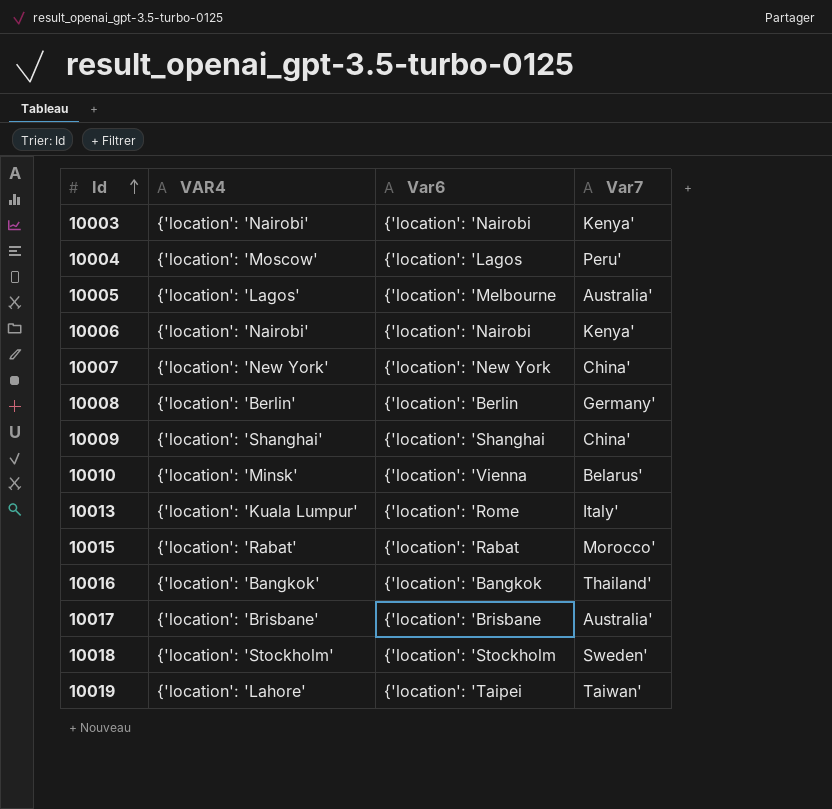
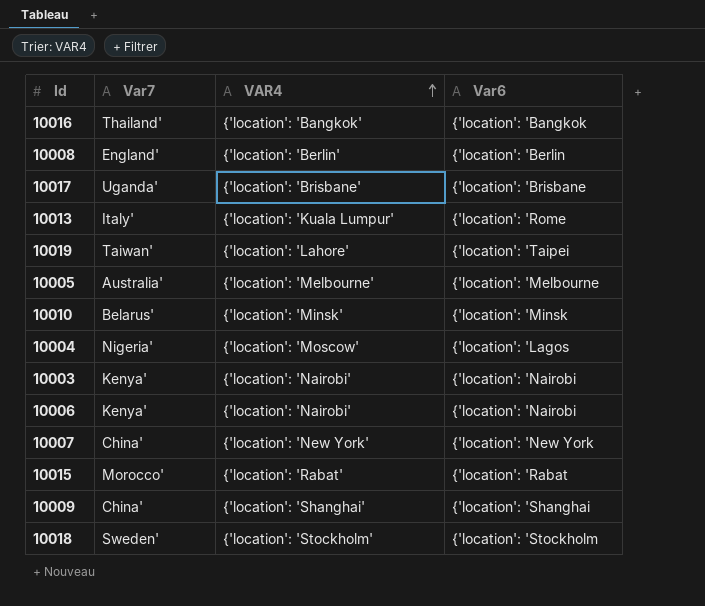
row order: Id ascending -> VAR4 ascending
column Var7 | position: 4 -> 2
10008 | Var7: Germany' -> England'
10017 | Var7: Australia' -> Uganda'
10005 | VAR4: {'location': 'Lagos' -> {'location': 'Melbourne'
10010 | Var6: {'location': 'Vienna -> {'location': 'Minsk
10004 | Var7: Peru' -> Nigeria'

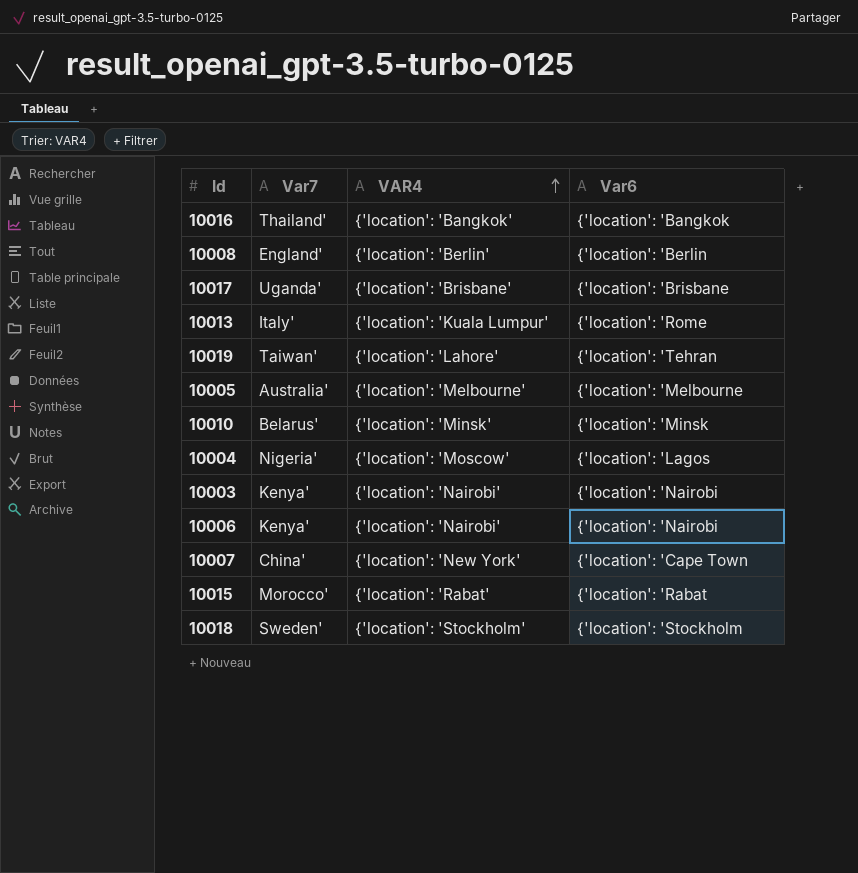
row 10009: China' | {'location': 'Shanghai' | {'location': 'Shanghai -> none
10019 | Var6: {'location': 'Taipei -> {'location': 'Tehran
10007 | Var6: {'location': 'New York -> {'location': 'Cape Town

